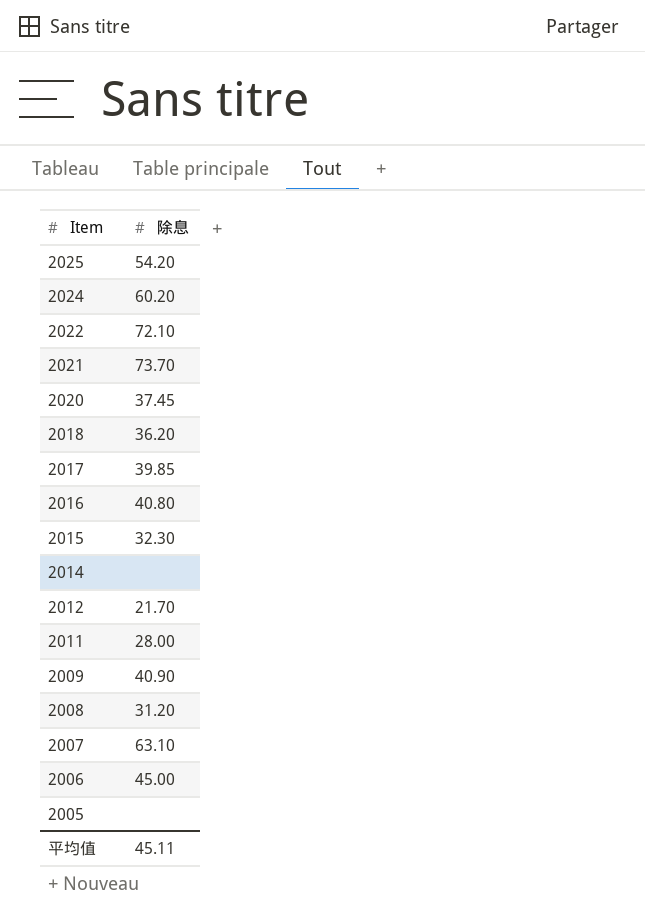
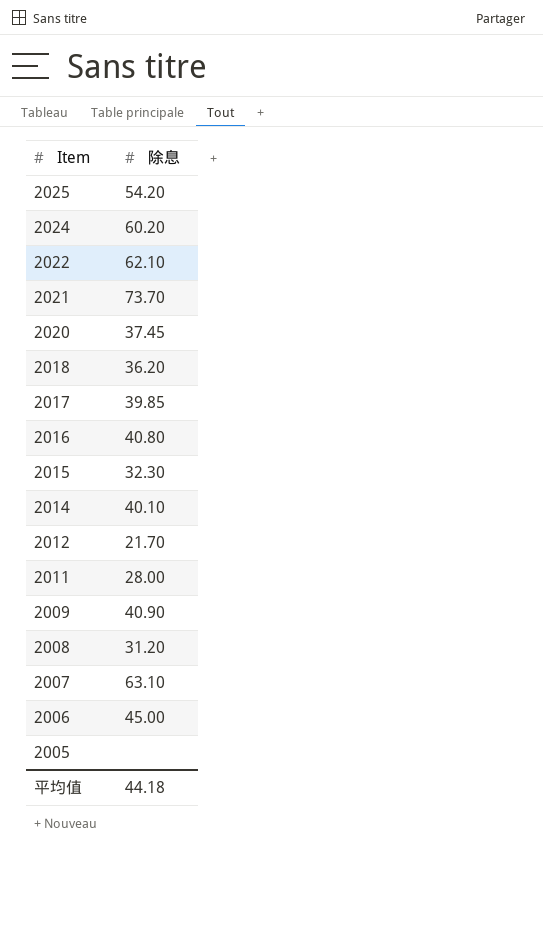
2022 | 除息: 72.10 -> 62.10
2014 | 除息: none -> 40.10
平均值 | 除息: 45.11 -> 44.18

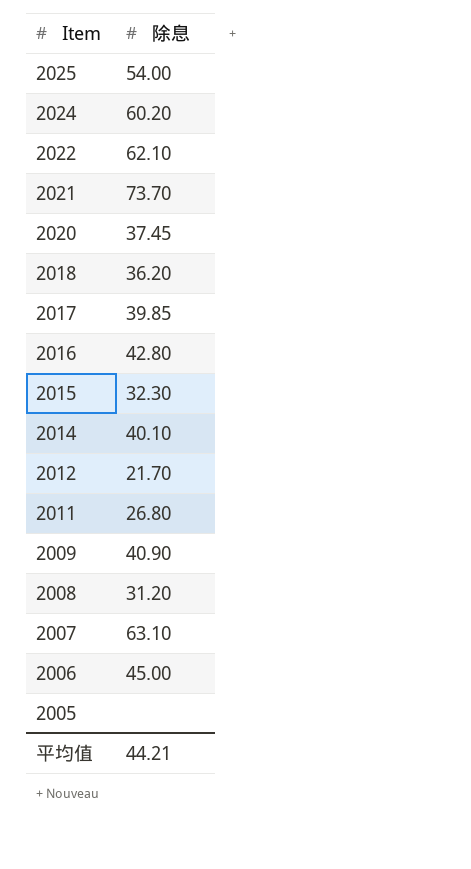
2025 | 除息: 54.20 -> 54.00
2016 | 除息: 40.80 -> 42.80
2011 | 除息: 28.00 -> 26.80
平均值 | 除息: 44.18 -> 44.21

